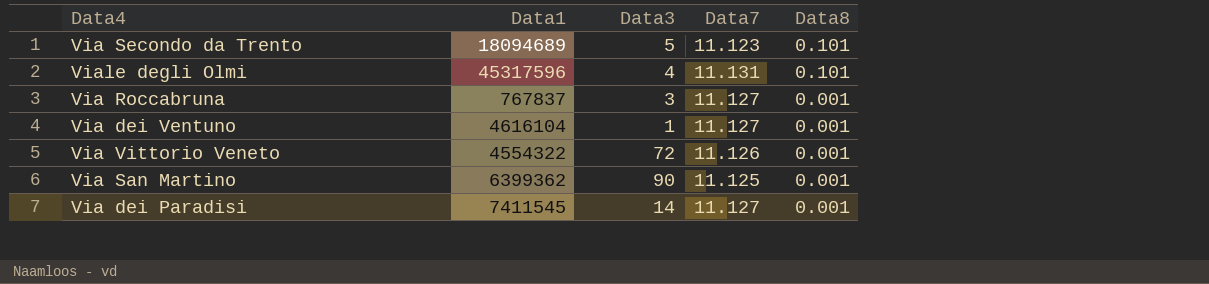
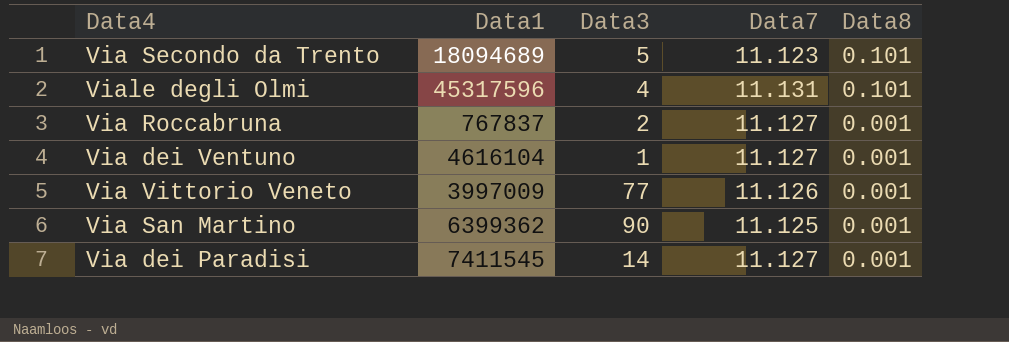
Via Roccabruna | Data3: 3 -> 2
Via Vittorio Veneto | Data1: 4554322 -> 3997009
Via Vittorio Veneto | Data3: 72 -> 77

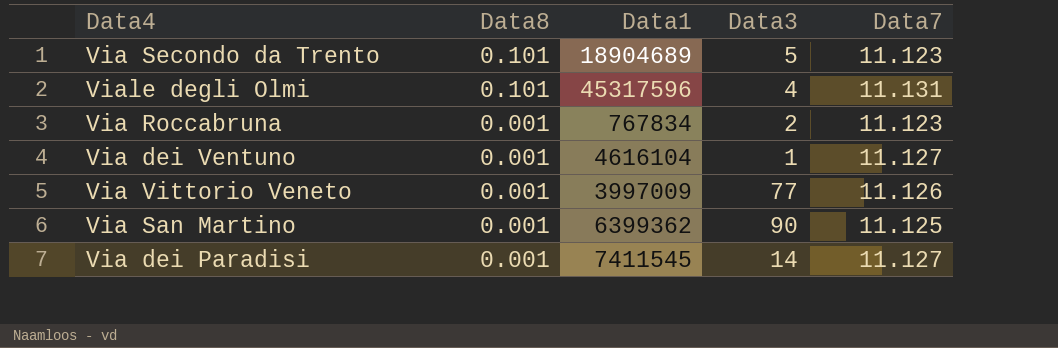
column Data8 | position: 5 -> 2
Via Secondo da Trento | Data1: 18094689 -> 18904689
Via Roccabruna | Data1: 767837 -> 767834
Via Roccabruna | Data7: 11.127 -> 11.123

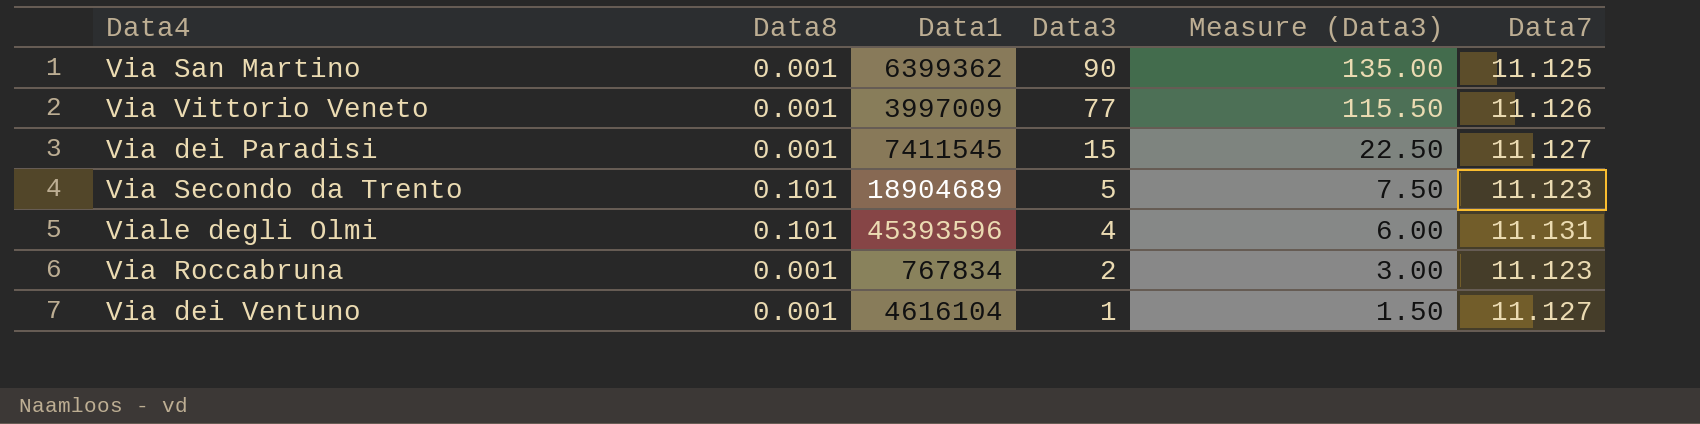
row order: Data8 descending -> Data3 descending
column Measure (Data3) | formula: none -> [Data3] * 1.5
Via dei Paradisi | Data3: 14 -> 15
Viale degli Olmi | Data1: 45317596 -> 45393596

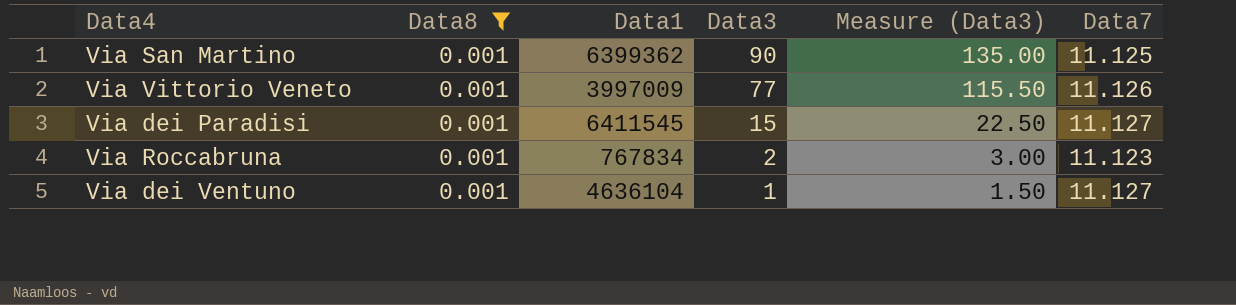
filter: none -> Data8 = 0.001
Via dei Paradisi | Data1: 7411545 -> 6411545
Via dei Ventuno | Data1: 4616104 -> 4636104

